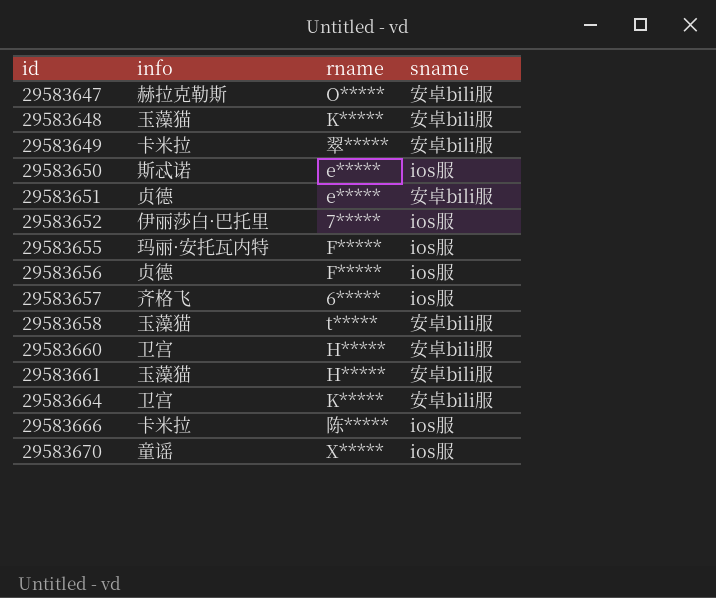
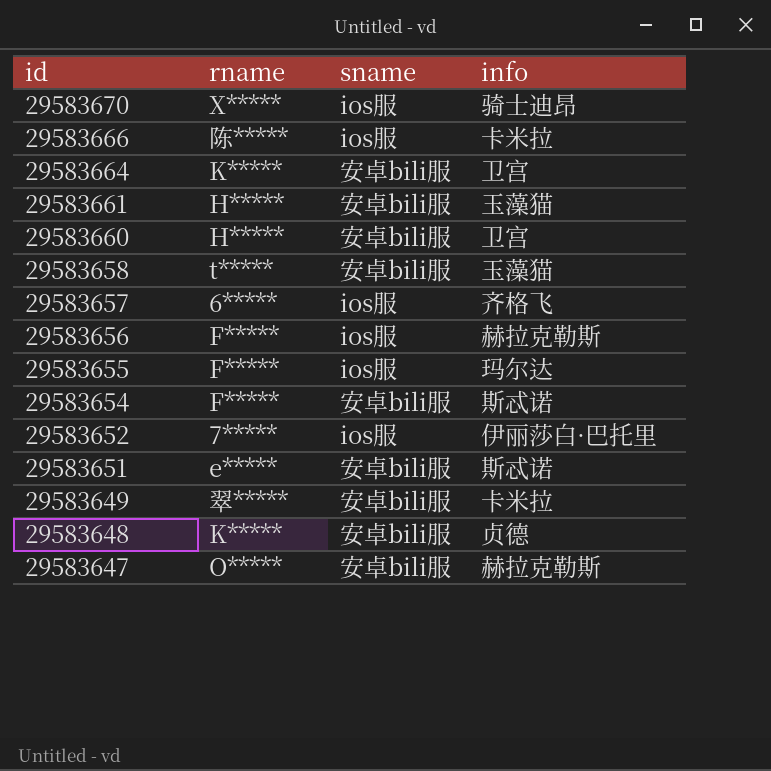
row order: id ascending -> id descending
column info | position: 2 -> 4
row 29583650: 斯忒诺 | e***** | ios服 -> none
29583670 | info: 童谣 -> 骑士迪昂
29583656 | info: 贞德 -> 赫拉克勒斯
29583655 | info: 玛丽·安托瓦内特 -> 玛尔达
row 29583654: none -> F***** | 安卓bili服 | 斯忒诺
29583651 | info: 贞德 -> 斯忒诺
29583648 | info: 玉藻猫 -> 贞德

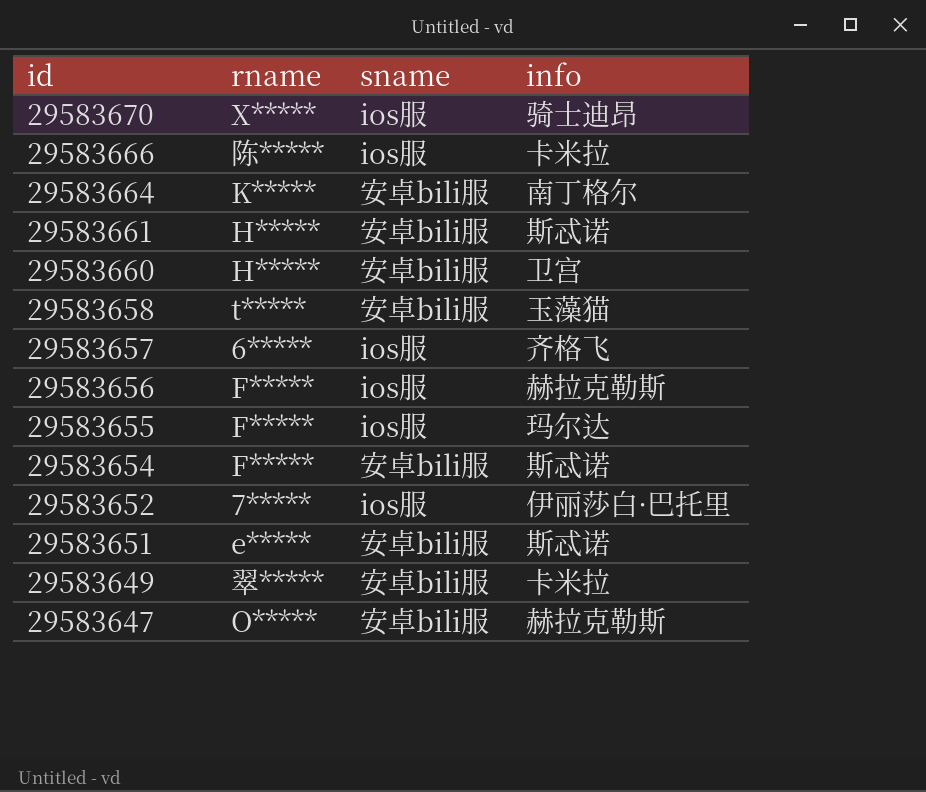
row 29583648: K***** | 安卓bili服 | 贞德 -> none
29583664 | info: 卫宫 -> 南丁格尔
29583661 | info: 玉藻猫 -> 斯忒诺

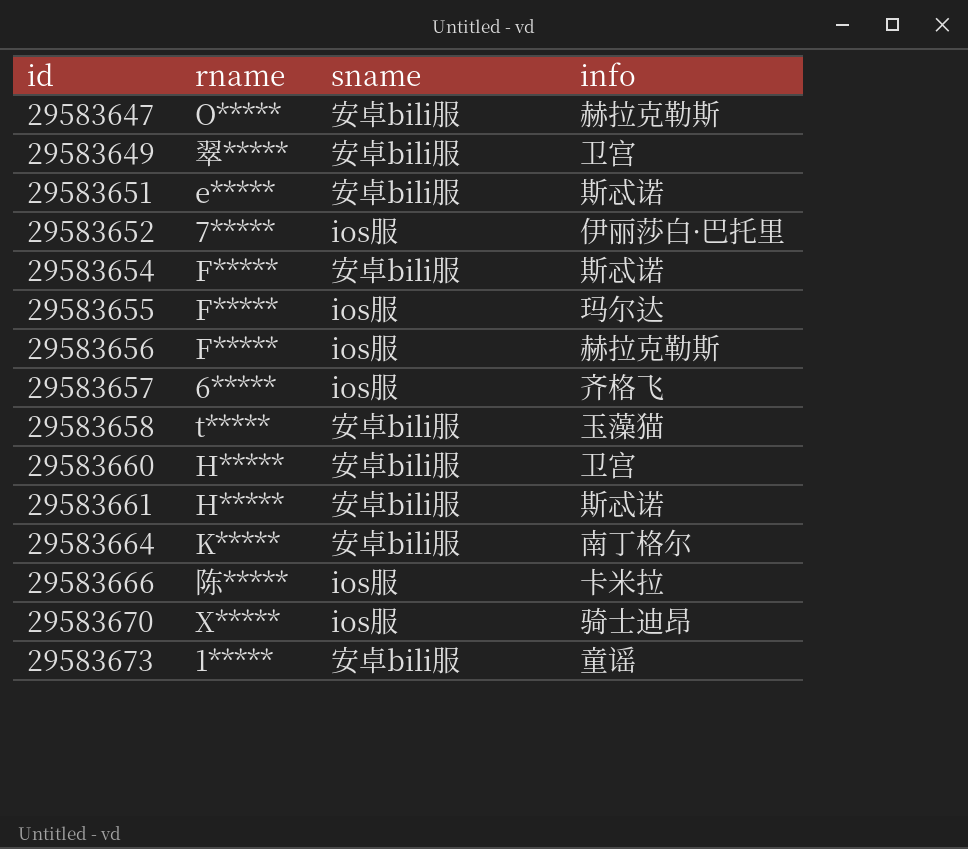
row order: id descending -> id ascending
29583649 | info: 卡米拉 -> 卫宫
row 29583673: none -> 1***** | 安卓bili服 | 童谣

